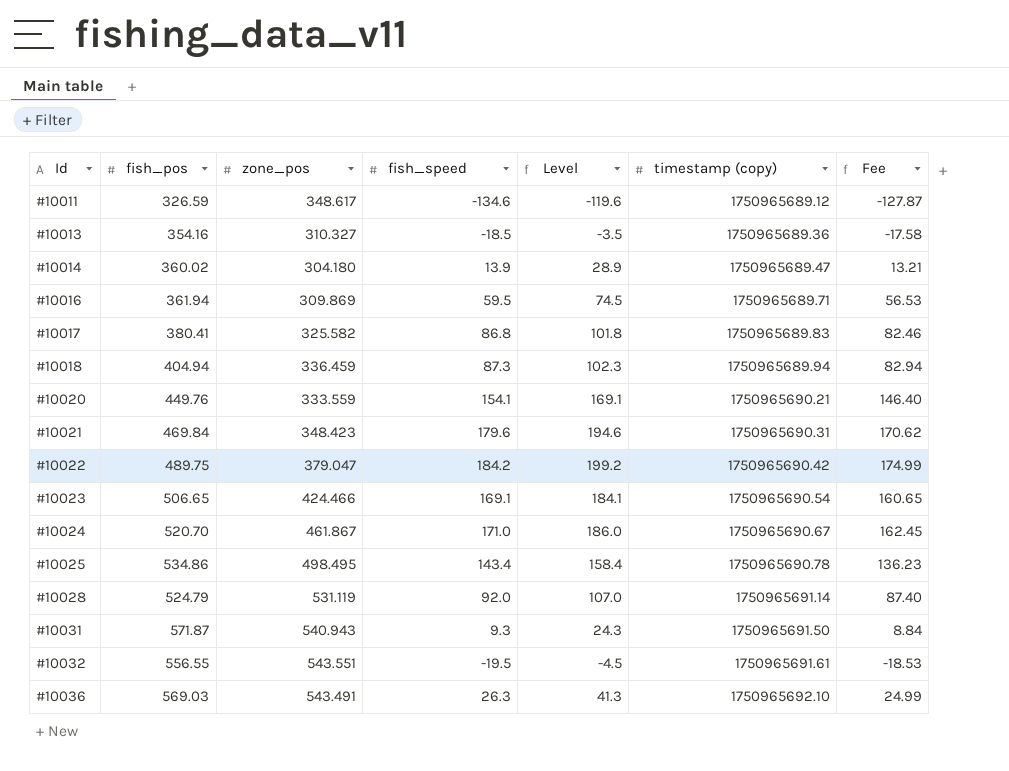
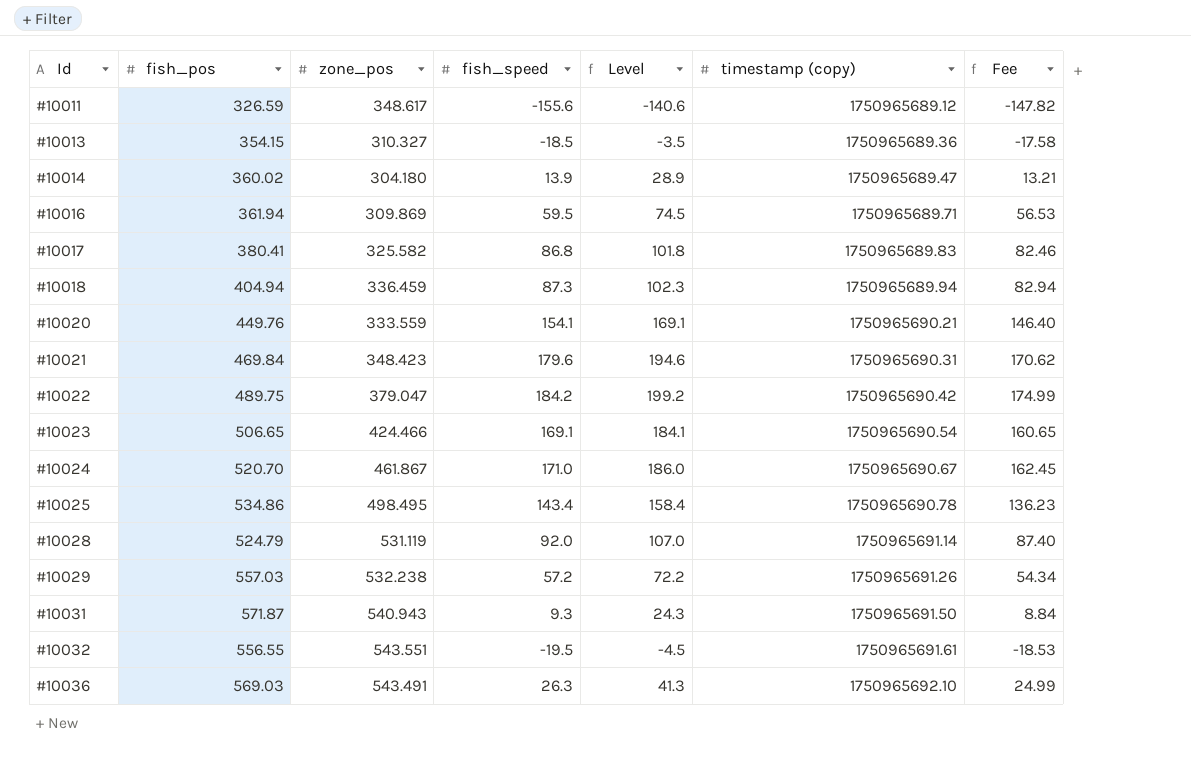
#10011 | fish_speed: -134.6 -> -155.6
#10011 | Level: -119.6 -> -140.6
#10011 | Fee: -127.87 -> -147.82
#10013 | fish_pos: 354.16 -> 354.15
row #10029: none -> 557.03 | 532.238 | 57.2 | 72.2 | 1750965691.26 | 54.34

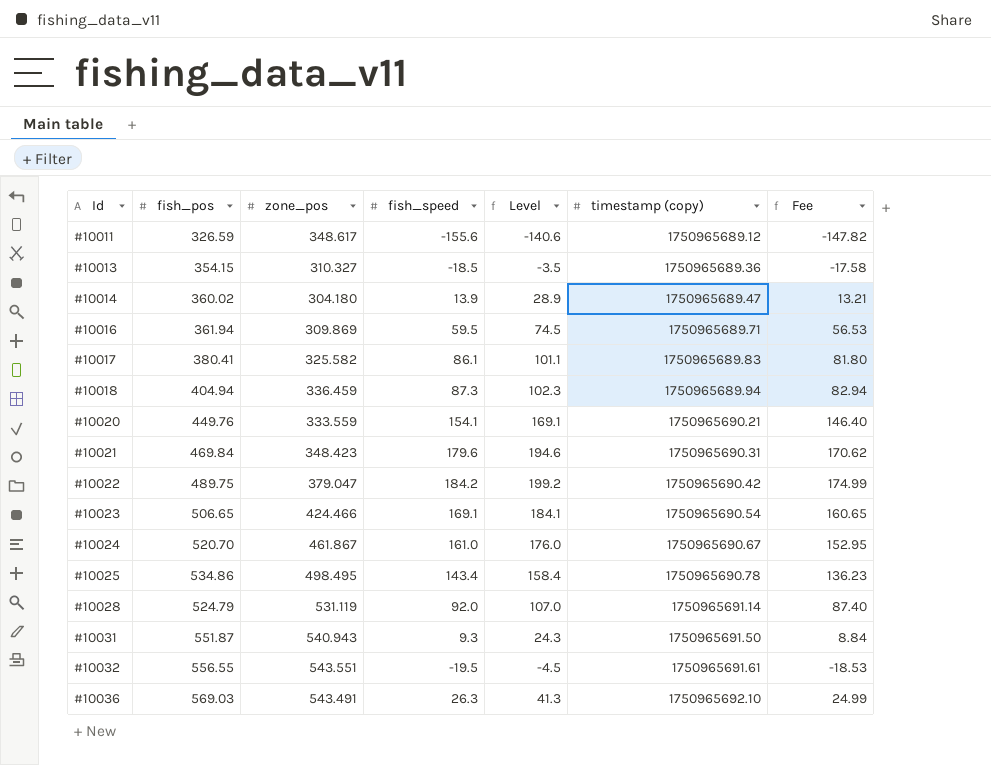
row #10029: 557.03 | 532.238 | 57.2 | 72.2 | 1750965691.26 | 54.34 -> none
#10017 | fish_speed: 86.8 -> 86.1
#10017 | Level: 101.8 -> 101.1
#10017 | Fee: 82.46 -> 81.80
#10024 | fish_speed: 171.0 -> 161.0
#10024 | Level: 186.0 -> 176.0
#10024 | Fee: 162.45 -> 152.95
#10031 | fish_pos: 571.87 -> 551.87

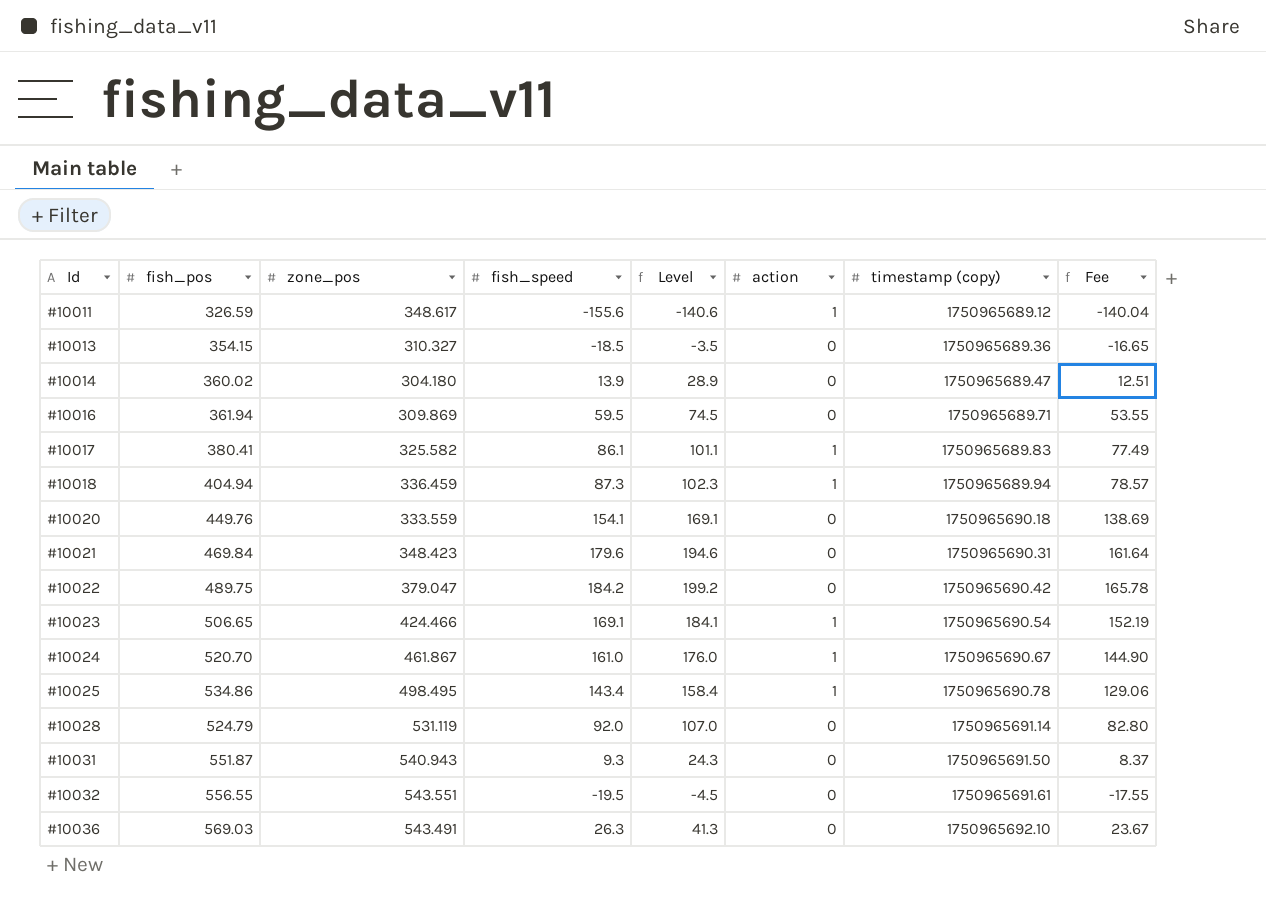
column action | position: none -> 6
column Fee | formula: [fish_speed] * 0.95 -> [fish_speed] * 0.9
#10020 | timestamp (copy): 1750965690.21 -> 1750965690.18

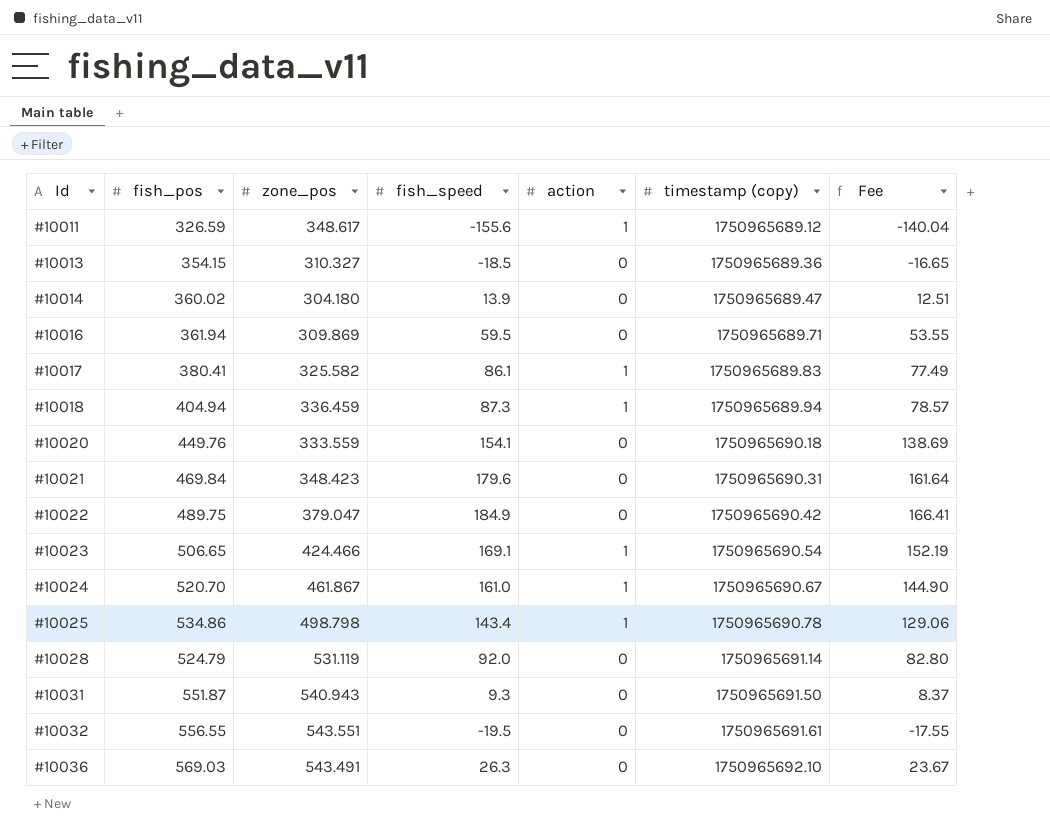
column Level | formula: [fish_speed] + 15 -> none
#10022 | fish_speed: 184.2 -> 184.9
#10022 | Fee: 165.78 -> 166.41
#10025 | zone_pos: 498.495 -> 498.798

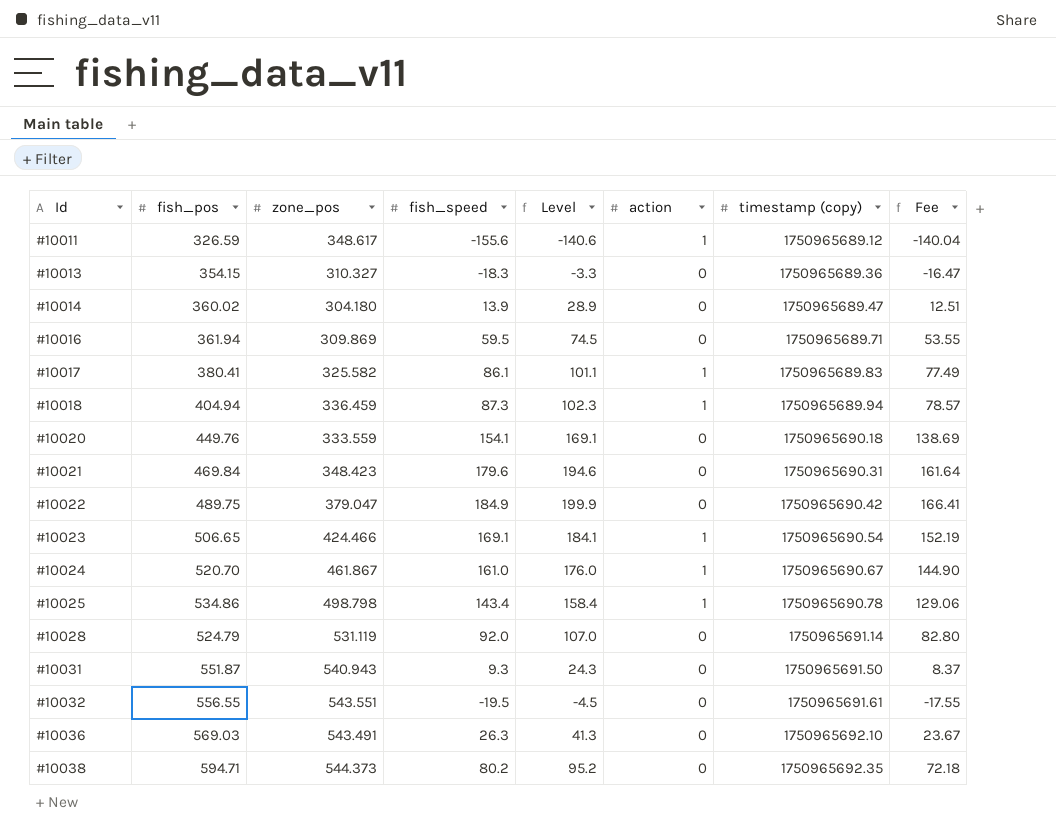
column Level | formula: none -> [fish_speed] + 15
#10013 | fish_speed: -18.5 -> -18.3
#10013 | Fee: -16.65 -> -16.47
row #10038: none -> 594.71 | 544.373 | 80.2 | 95.2 | 0 | 1750965692.35 | 72.18

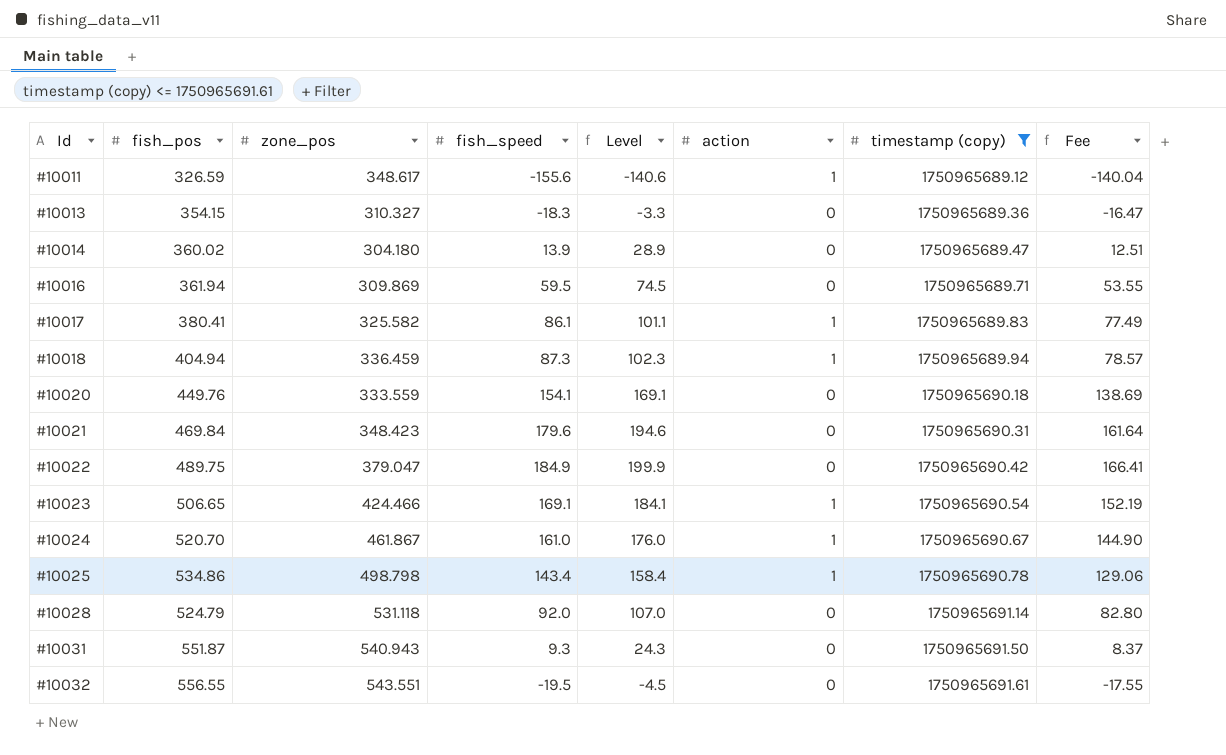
filter: none -> timestamp (copy) <= 1750965691.61
#10028 | zone_pos: 531.119 -> 531.118

